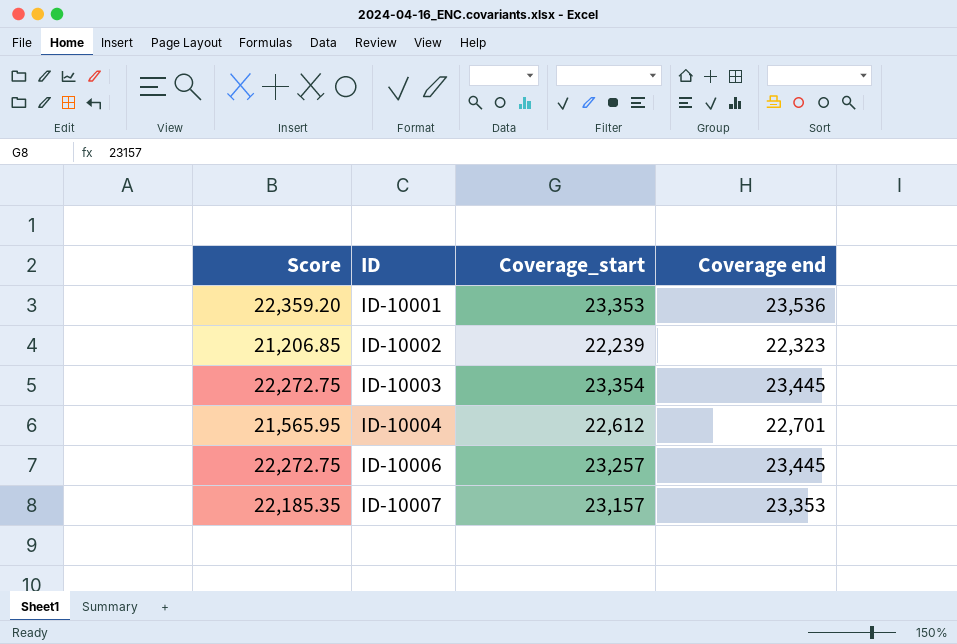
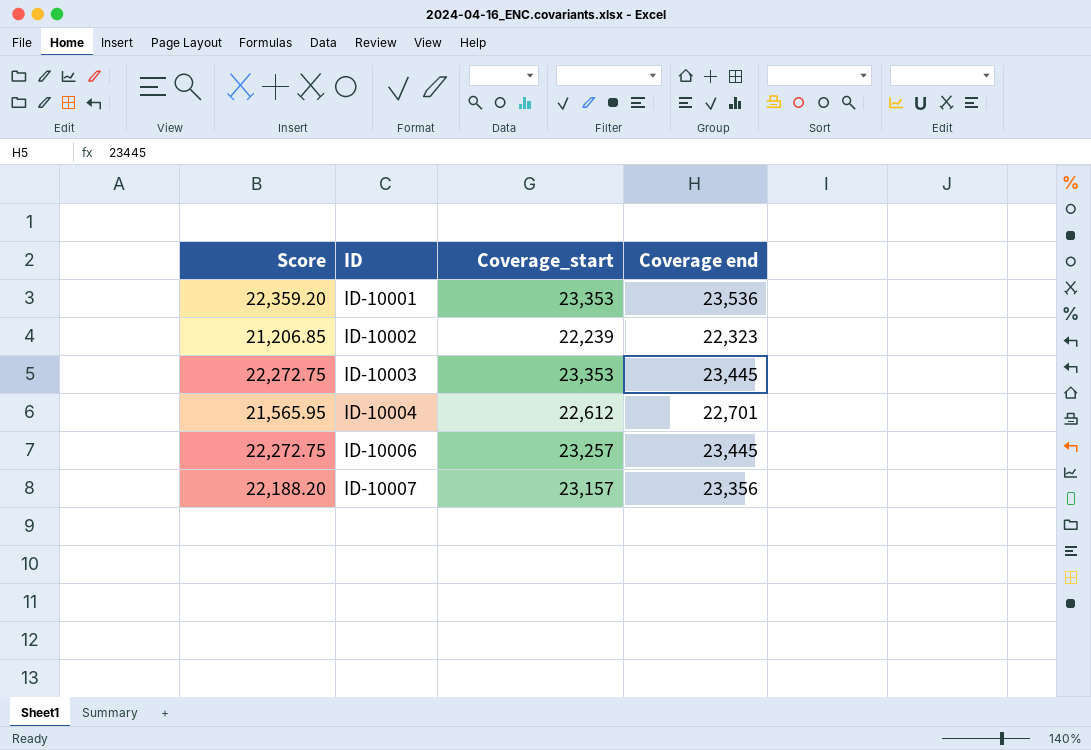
ID-10003 | Coverage_start: 23,354 -> 23,353
ID-10007 | Score: 22,185.35 -> 22,188.20
ID-10007 | Coverage end: 23,353 -> 23,356

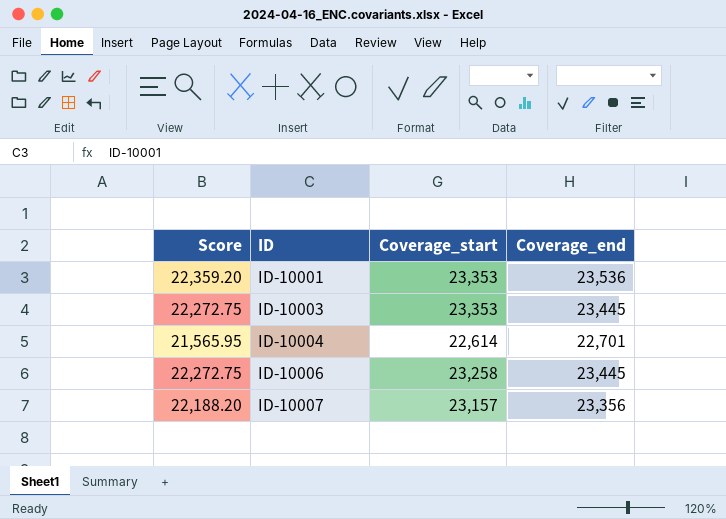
column name: Coverage end -> Coverage_end
row ID-10002: 21,206.85 | 22,239 | 22,323 -> none
ID-10004 | Coverage_start: 22,612 -> 22,614
ID-10006 | Coverage_start: 23,257 -> 23,258

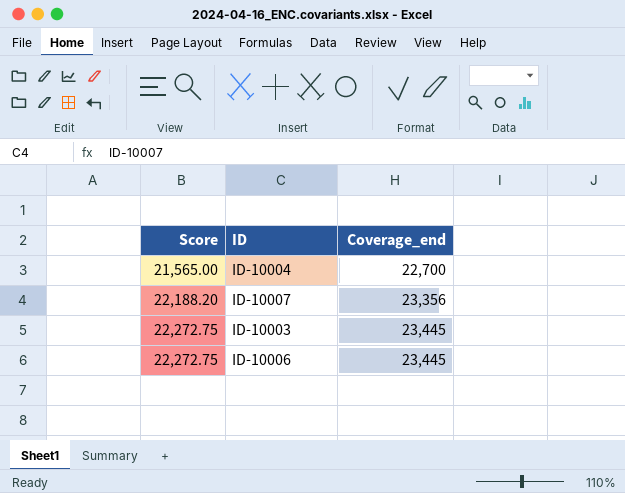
row order: ID ascending -> Score ascending
column Coverage_start | position: 3 -> none
row ID-10001: 22,359.20 | 23,353 | 23,536 -> none
ID-10004 | Score: 21,565.95 -> 21,565.00
ID-10004 | Coverage_end: 22,701 -> 22,700

